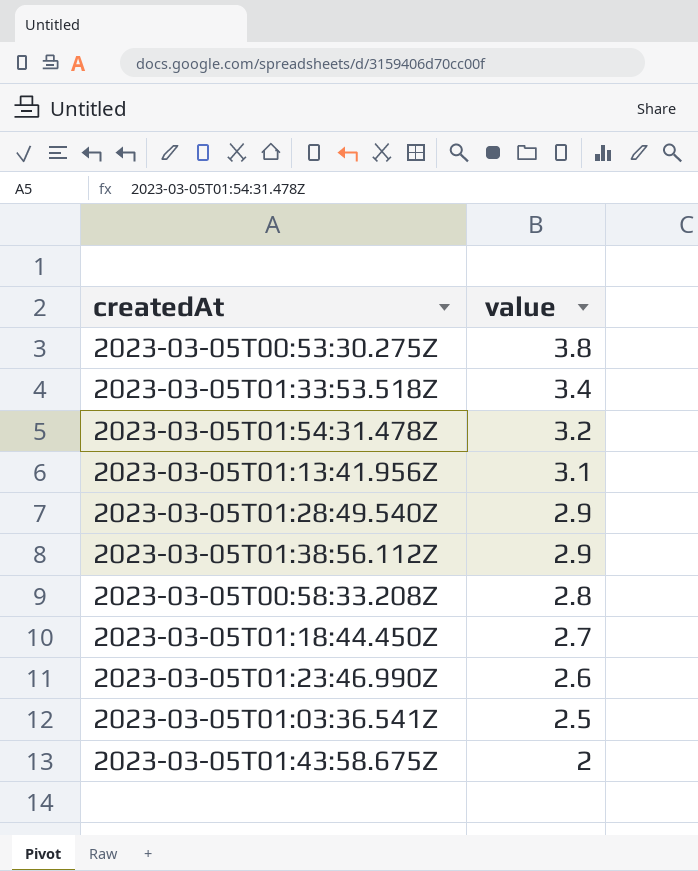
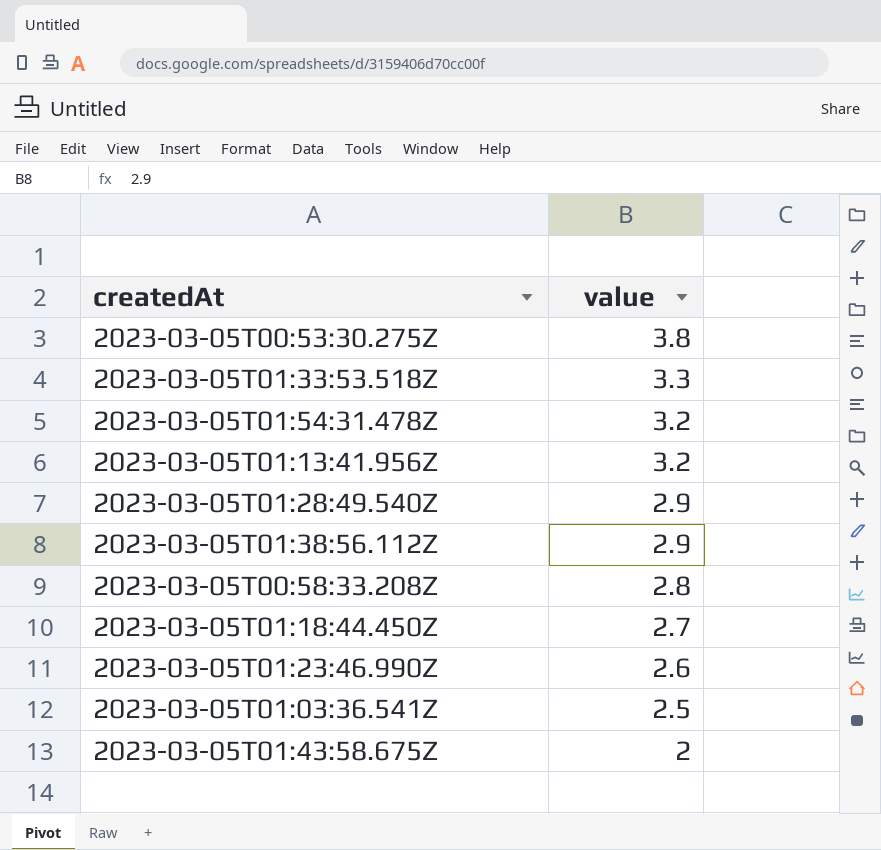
2023-03-05T01:33:53.518Z | value: 3.4 -> 3.3
2023-03-05T01:13:41.956Z | value: 3.1 -> 3.2

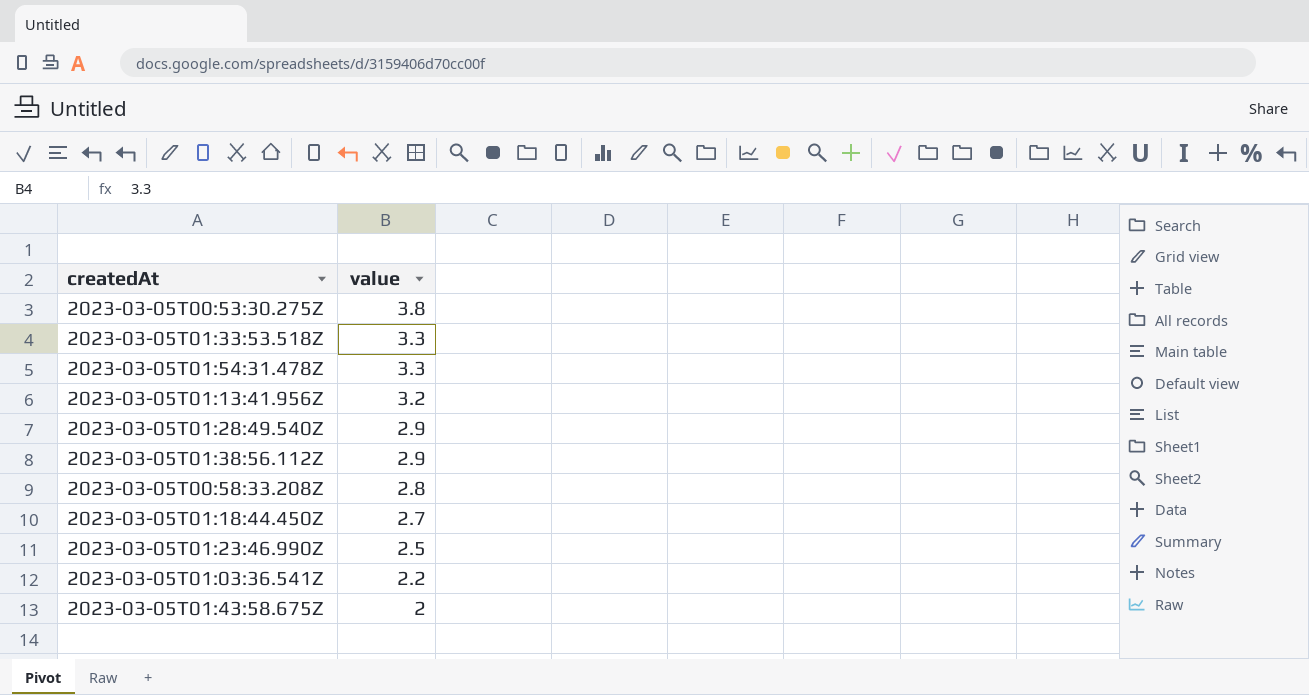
2023-03-05T01:54:31.478Z | value: 3.2 -> 3.3
2023-03-05T01:23:46.990Z | value: 2.6 -> 2.5
2023-03-05T01:03:36.541Z | value: 2.5 -> 2.2

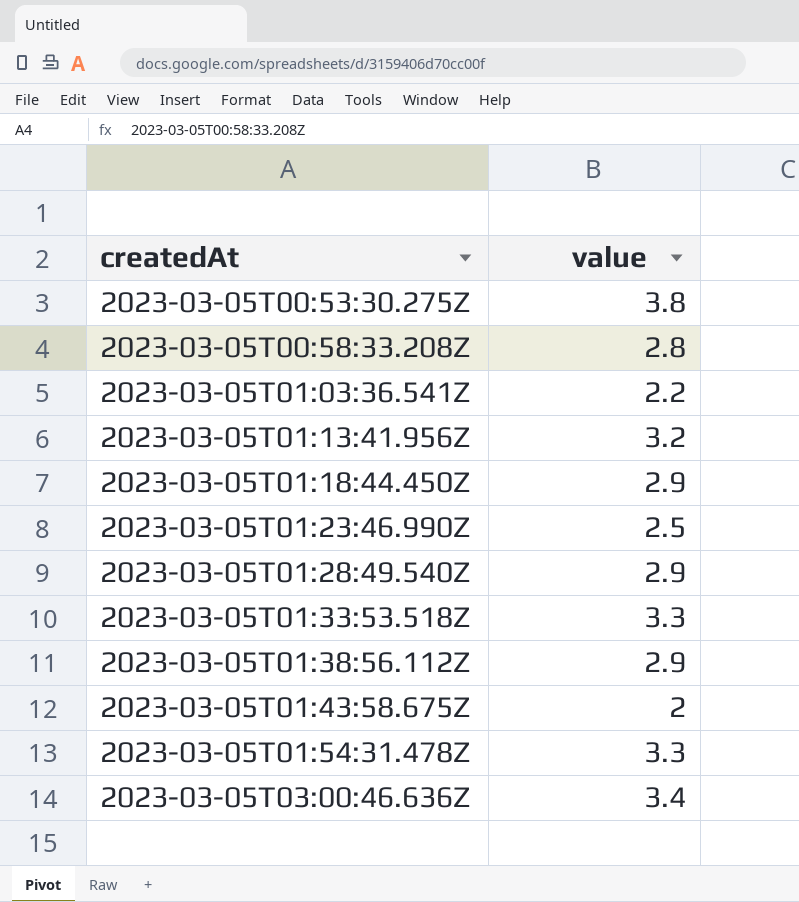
row order: value descending -> createdAt ascending
2023-03-05T01:18:44.450Z | value: 2.7 -> 2.9
row 2023-03-05T03:00:46.636Z: none -> 3.4

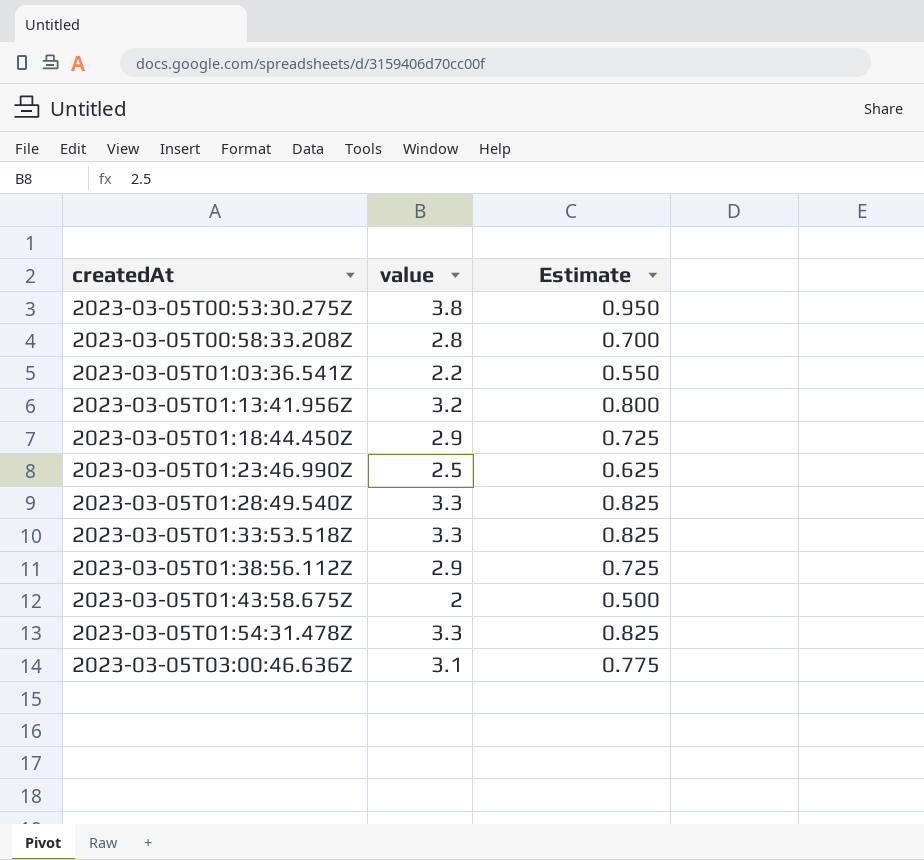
column Estimate | formula: none -> [value] * 0.25
2023-03-05T01:28:49.540Z | value: 2.9 -> 3.3
2023-03-05T03:00:46.636Z | value: 3.4 -> 3.1

